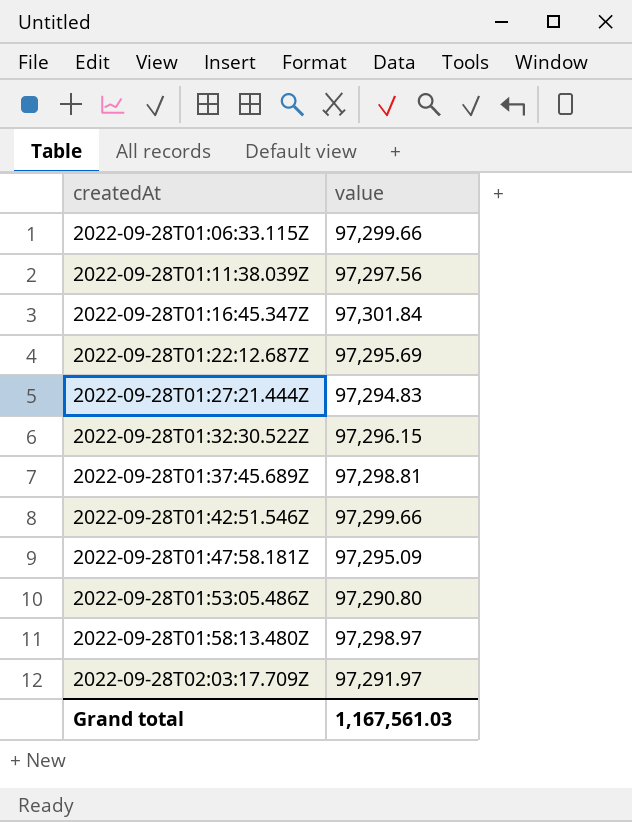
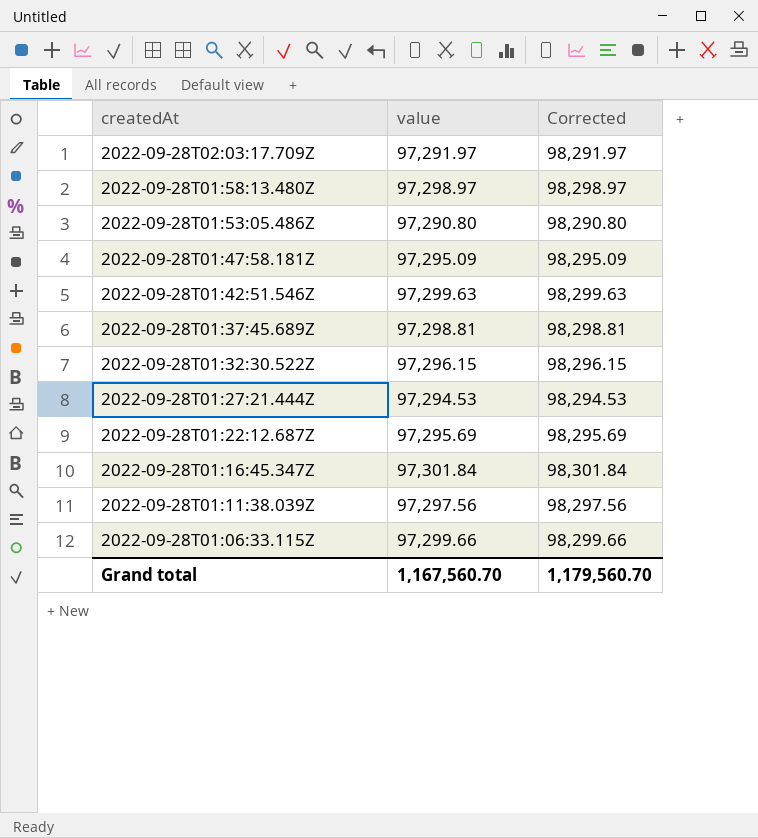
row order: createdAt ascending -> createdAt descending
column Corrected | formula: none -> [value] + 1000
2022-09-28T01:42:51.546Z | value: 97,299.66 -> 97,299.63
2022-09-28T01:27:21.444Z | value: 97,294.83 -> 97,294.53
Grand total | value: 1,167,561.03 -> 1,167,560.70

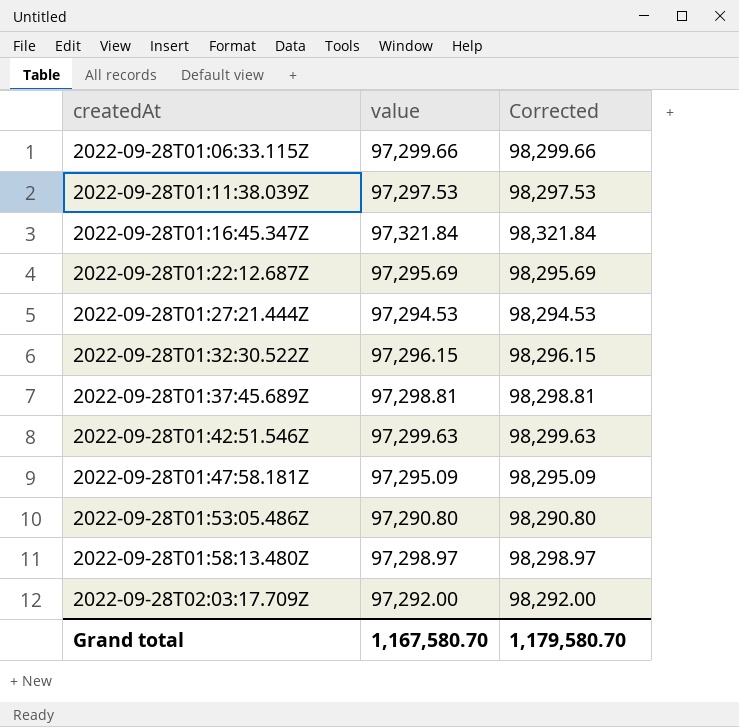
row order: createdAt descending -> createdAt ascending
2022-09-28T01:11:38.039Z | value: 97,297.56 -> 97,297.53
2022-09-28T01:11:38.039Z | Corrected: 98,297.56 -> 98,297.53
2022-09-28T01:16:45.347Z | value: 97,301.84 -> 97,321.84
2022-09-28T01:16:45.347Z | Corrected: 98,301.84 -> 98,321.84
2022-09-28T02:03:17.709Z | value: 97,291.97 -> 97,292.00
2022-09-28T02:03:17.709Z | Corrected: 98,291.97 -> 98,292.00
Grand total | value: 1,167,560.70 -> 1,167,580.70
Grand total | Corrected: 1,179,560.70 -> 1,179,580.70

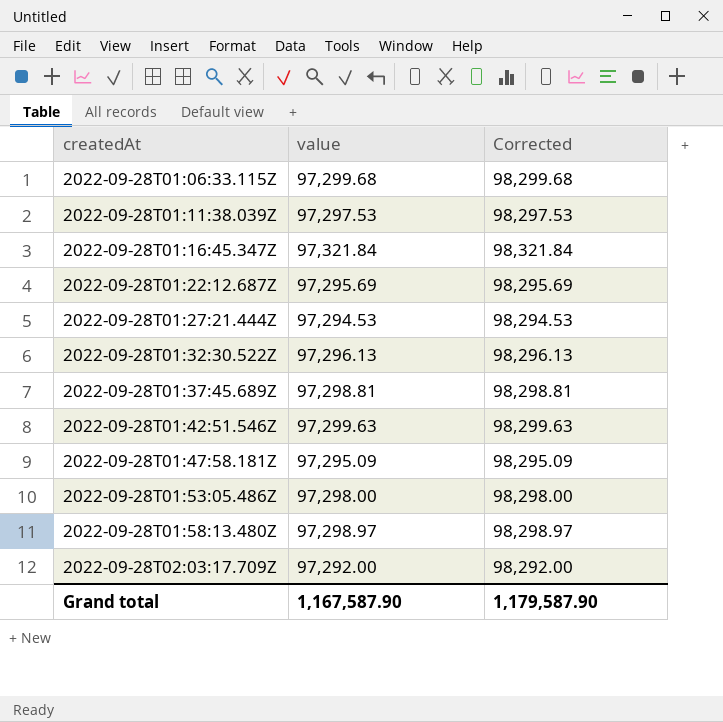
2022-09-28T01:06:33.115Z | value: 97,299.66 -> 97,299.68
2022-09-28T01:06:33.115Z | Corrected: 98,299.66 -> 98,299.68
2022-09-28T01:32:30.522Z | value: 97,296.15 -> 97,296.13
2022-09-28T01:32:30.522Z | Corrected: 98,296.15 -> 98,296.13
2022-09-28T01:53:05.486Z | value: 97,290.80 -> 97,298.00
2022-09-28T01:53:05.486Z | Corrected: 98,290.80 -> 98,298.00
Grand total | value: 1,167,580.70 -> 1,167,587.90
Grand total | Corrected: 1,179,580.70 -> 1,179,587.90

